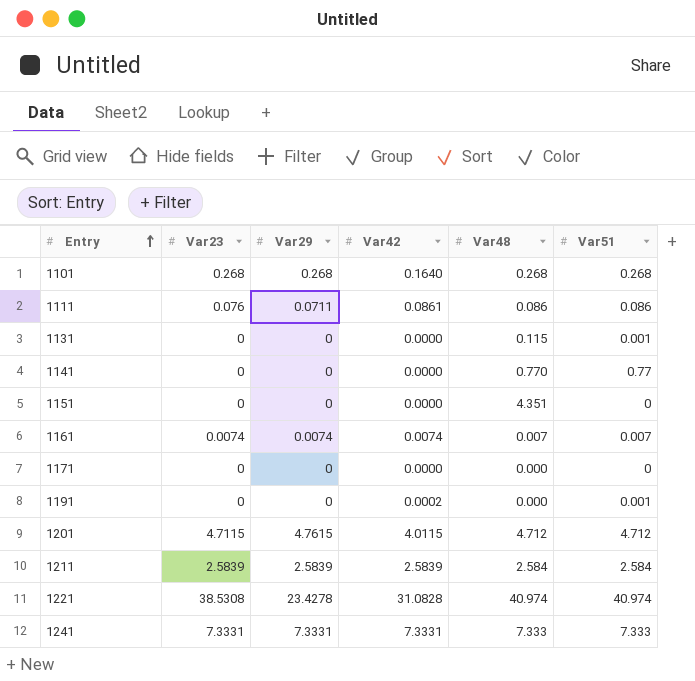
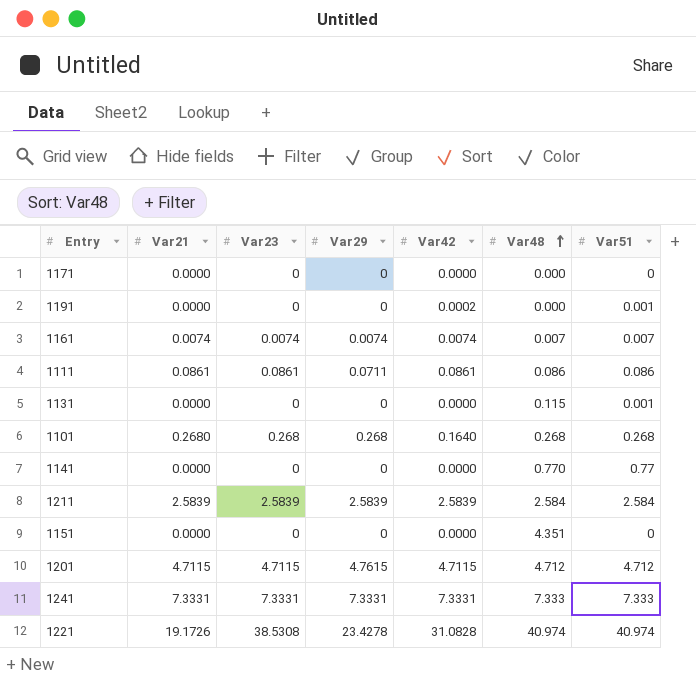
row order: Entry ascending -> Var48 ascending
column Var21 | position: none -> 2
1111 | Var23: 0.076 -> 0.0861
1201 | Var42: 4.0115 -> 4.7115

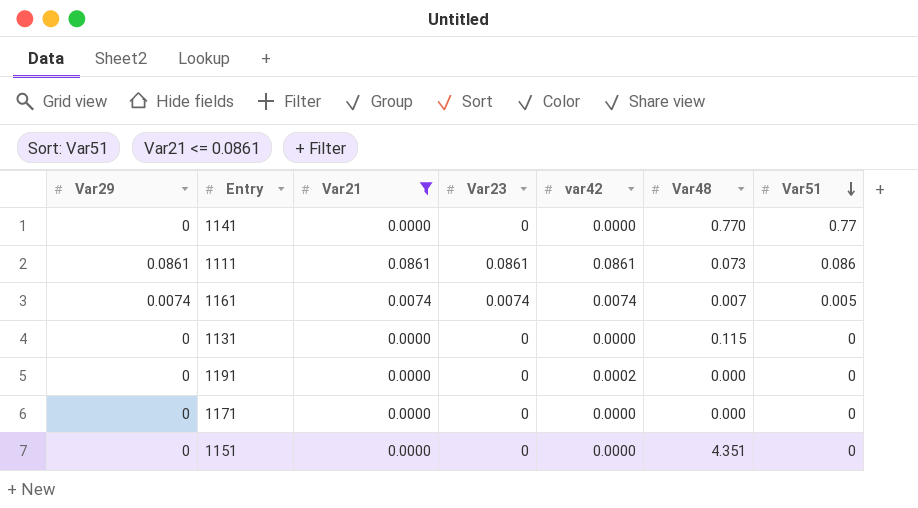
filter: none -> Var21 <= 0.0861
row order: Var48 ascending -> Var51 descending
column Var29 | position: 4 -> 1
column name: Var42 -> var42
1111 | Var29: 0.0711 -> 0.0861
1111 | Var48: 0.086 -> 0.073
1161 | Var51: 0.007 -> 0.005
1131 | Var51: 0.001 -> 0
1191 | Var51: 0.001 -> 0

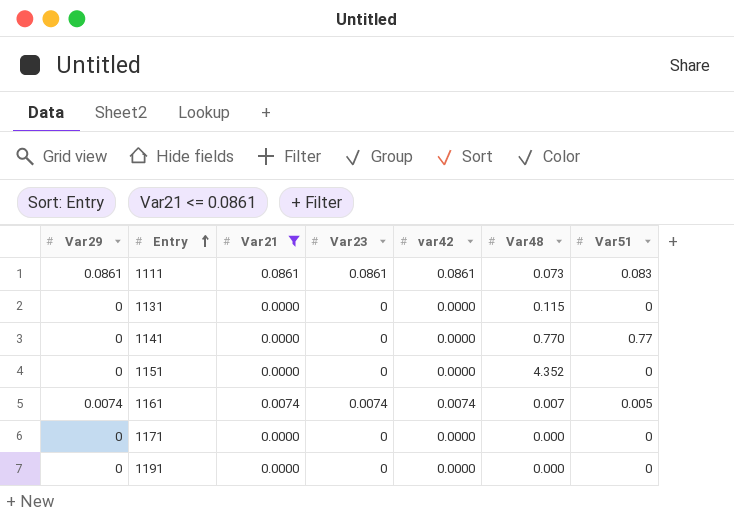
row order: Var51 descending -> Entry ascending
1111 | Var51: 0.086 -> 0.083
1151 | Var48: 4.351 -> 4.352
1191 | var42: 0.0002 -> 0.0000

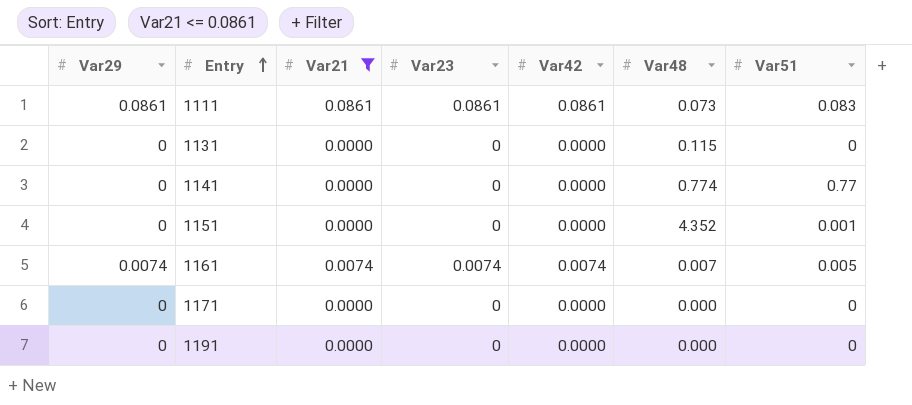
column name: var42 -> Var42
1141 | Var48: 0.770 -> 0.774
1151 | Var51: 0 -> 0.001

